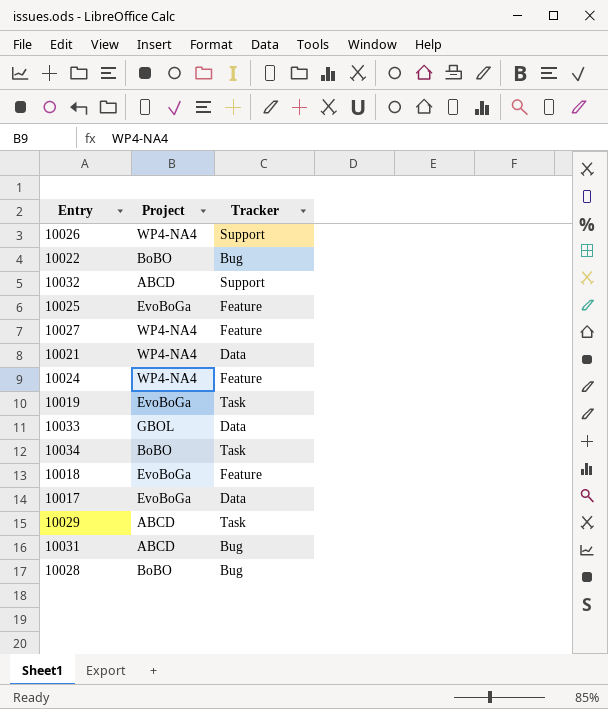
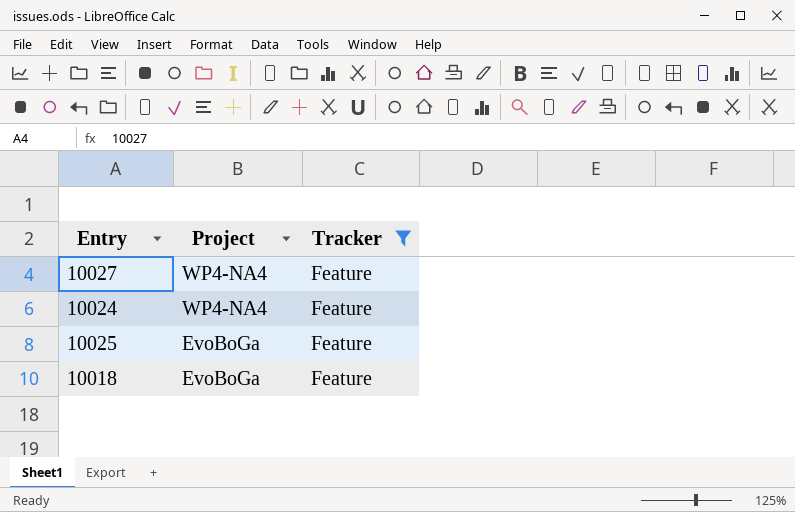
filter: none -> Tracker = Feature
row order: none -> Project descending

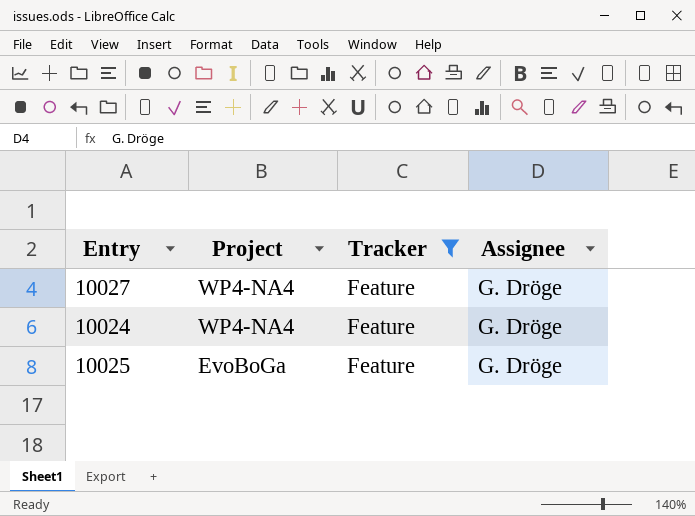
column Assignee | position: none -> 4
row 10018: EvoBoGa | Feature -> none

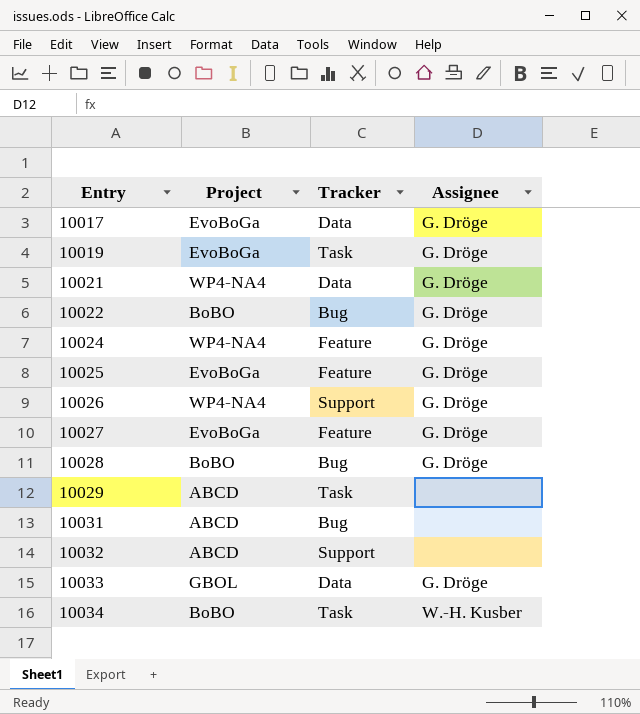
filter: Tracker = Feature -> none
row order: Project descending -> Entry ascending
10027 | Project: WP4-NA4 -> EvoBoGa

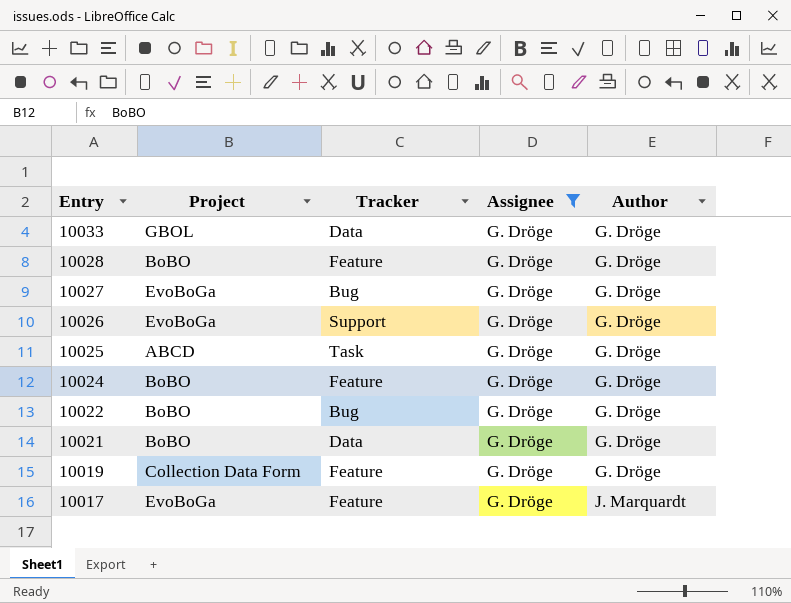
filter: none -> Assignee = G. Dröge
row order: Entry ascending -> Entry descending
column Author | position: none -> 5
10028 | Tracker: Bug -> Feature
10027 | Tracker: Feature -> Bug
10026 | Project: WP4-NA4 -> EvoBoGa
10025 | Project: EvoBoGa -> ABCD
10025 | Tracker: Feature -> Task
10024 | Project: WP4-NA4 -> BoBO
10021 | Project: WP4-NA4 -> BoBO
10019 | Project: EvoBoGa -> Collection Data Form
10019 | Tracker: Task -> Feature
10017 | Tracker: Data -> Feature

